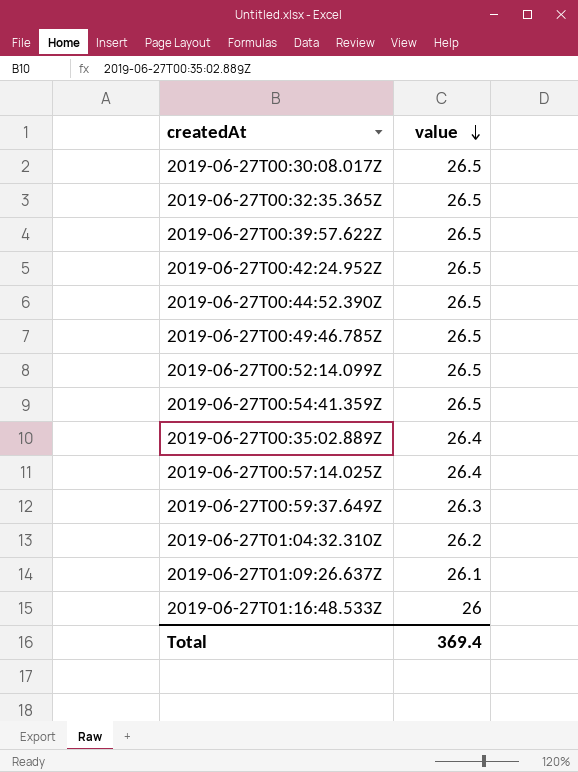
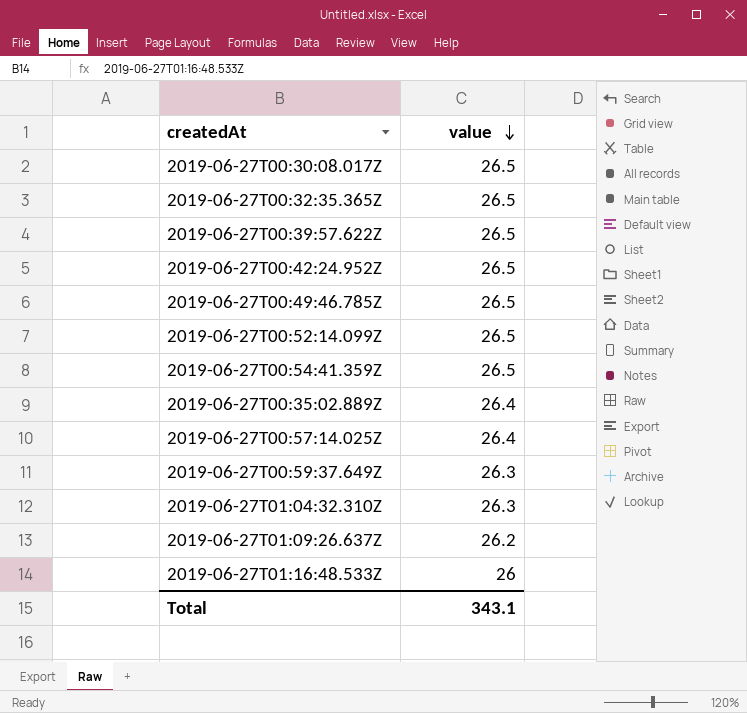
row 2019-06-27T00:44:52.390Z: 26.5 -> none
2019-06-27T01:04:32.310Z | value: 26.2 -> 26.3
2019-06-27T01:09:26.637Z | value: 26.1 -> 26.2
Total | value: 369.4 -> 343.1

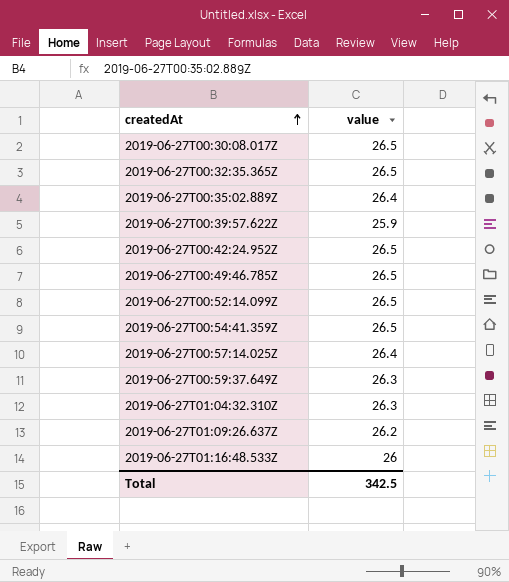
row order: value descending -> createdAt ascending
2019-06-27T00:39:57.622Z | value: 26.5 -> 25.9
Total | value: 343.1 -> 342.5

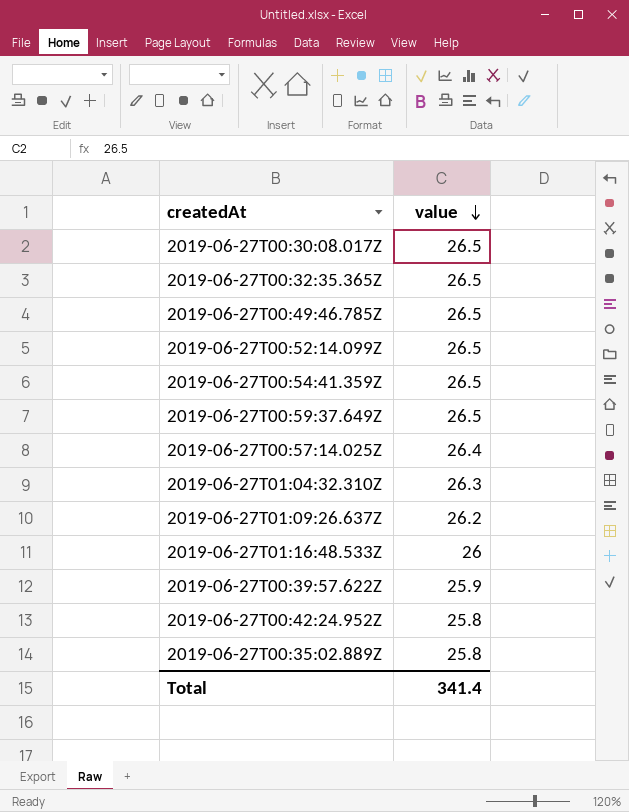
row order: createdAt ascending -> value descending
2019-06-27T00:59:37.649Z | value: 26.3 -> 26.5
2019-06-27T00:42:24.952Z | value: 26.5 -> 25.8
2019-06-27T00:35:02.889Z | value: 26.4 -> 25.8
Total | value: 342.5 -> 341.4

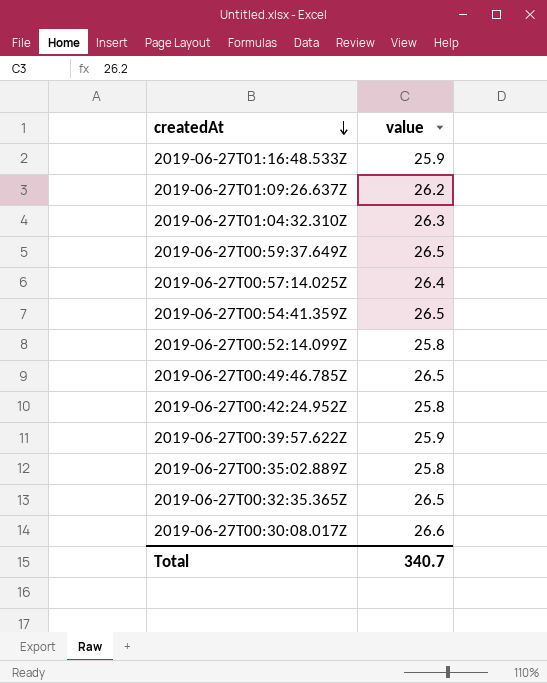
row order: value descending -> createdAt descending
2019-06-27T01:16:48.533Z | value: 26 -> 25.9
2019-06-27T00:52:14.099Z | value: 26.5 -> 25.8
2019-06-27T00:30:08.017Z | value: 26.5 -> 26.6
Total | value: 341.4 -> 340.7

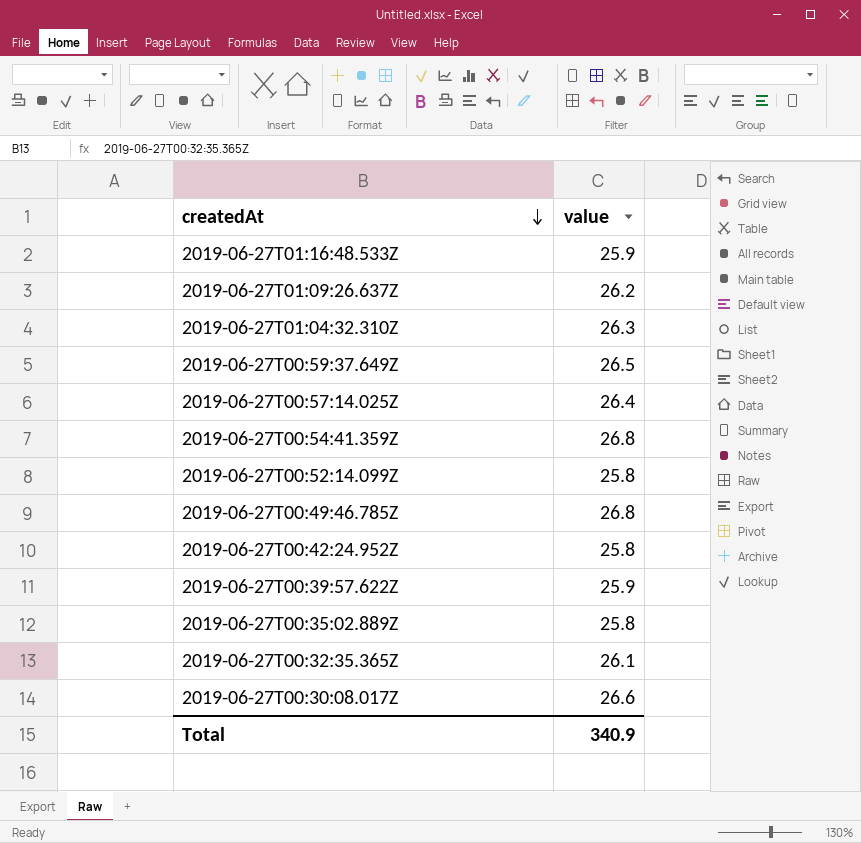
2019-06-27T00:54:41.359Z | value: 26.5 -> 26.8
2019-06-27T00:49:46.785Z | value: 26.5 -> 26.8
2019-06-27T00:32:35.365Z | value: 26.5 -> 26.1
Total | value: 340.7 -> 340.9

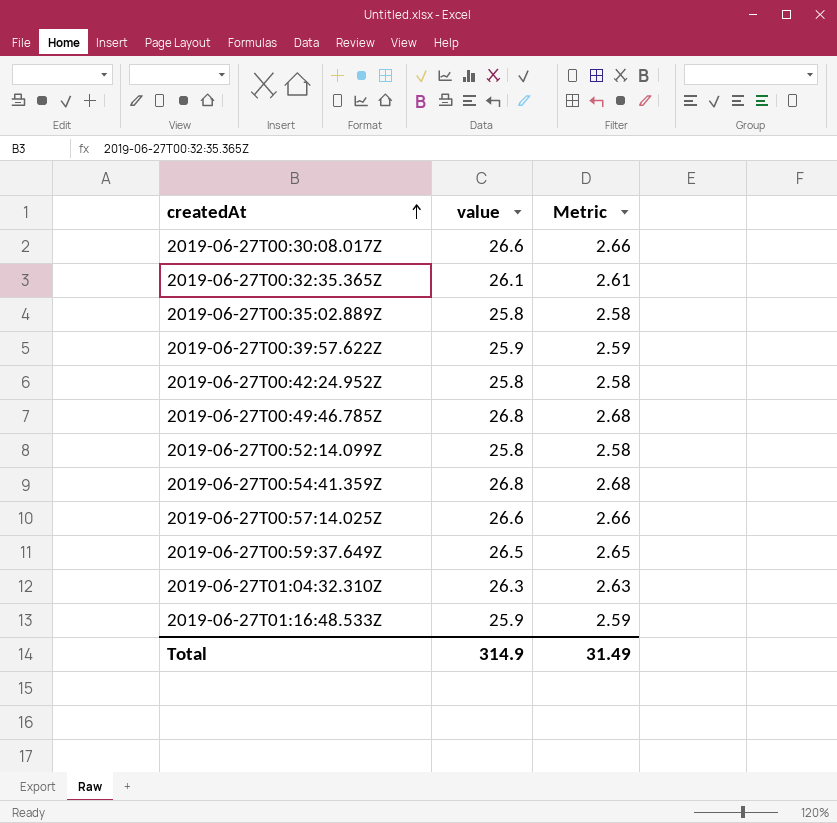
row order: createdAt descending -> createdAt ascending
column Metric | formula: none -> [value] * 0.1
row 2019-06-27T01:09:26.637Z: 26.2 -> none
2019-06-27T00:57:14.025Z | value: 26.4 -> 26.6
Total | value: 340.9 -> 314.9

